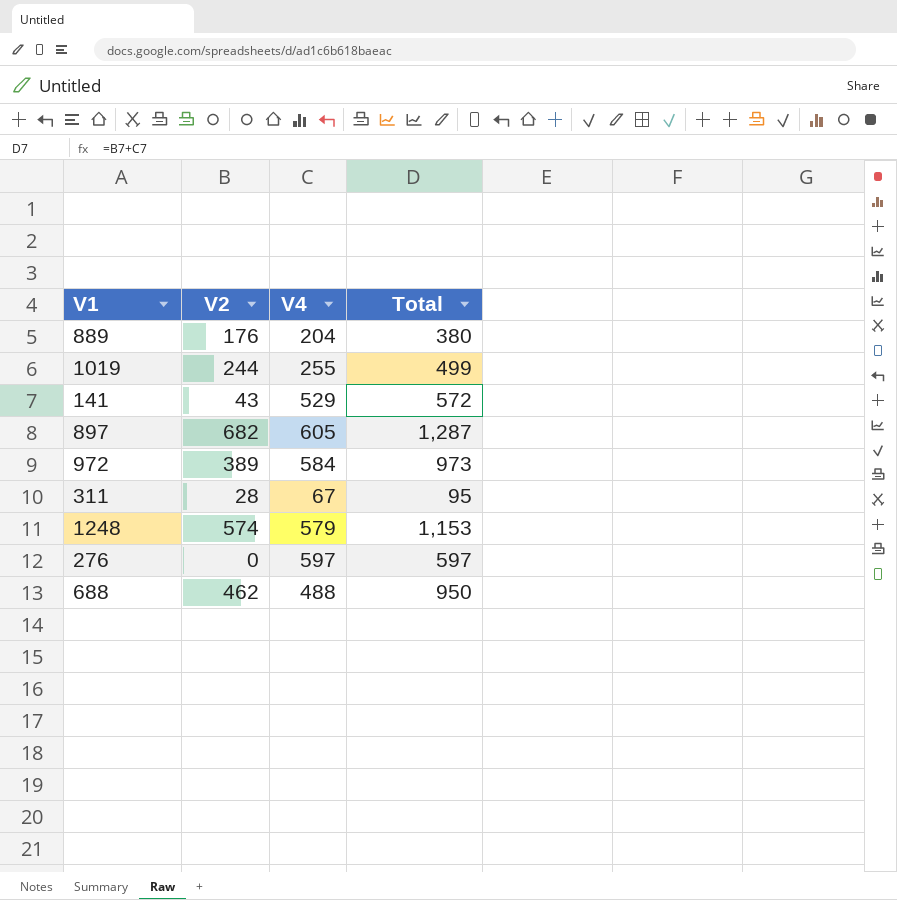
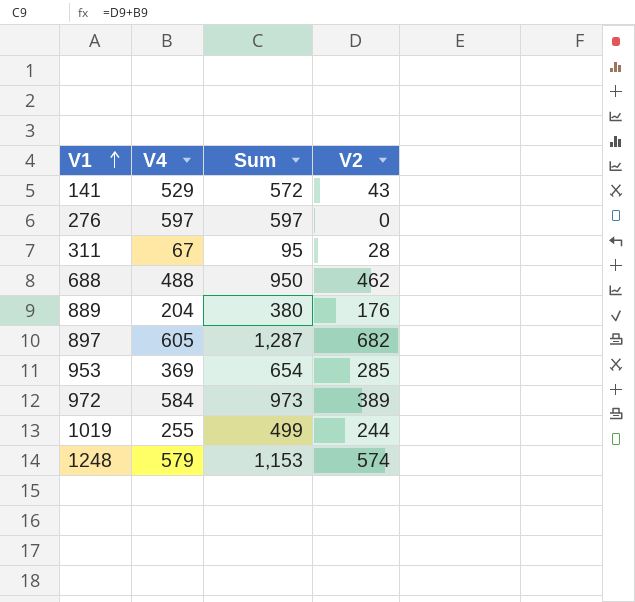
row order: none -> V1 ascending
column name: Total -> Sum
column V2 | position: 2 -> 4
row 953: none -> 369 | 654 | 285

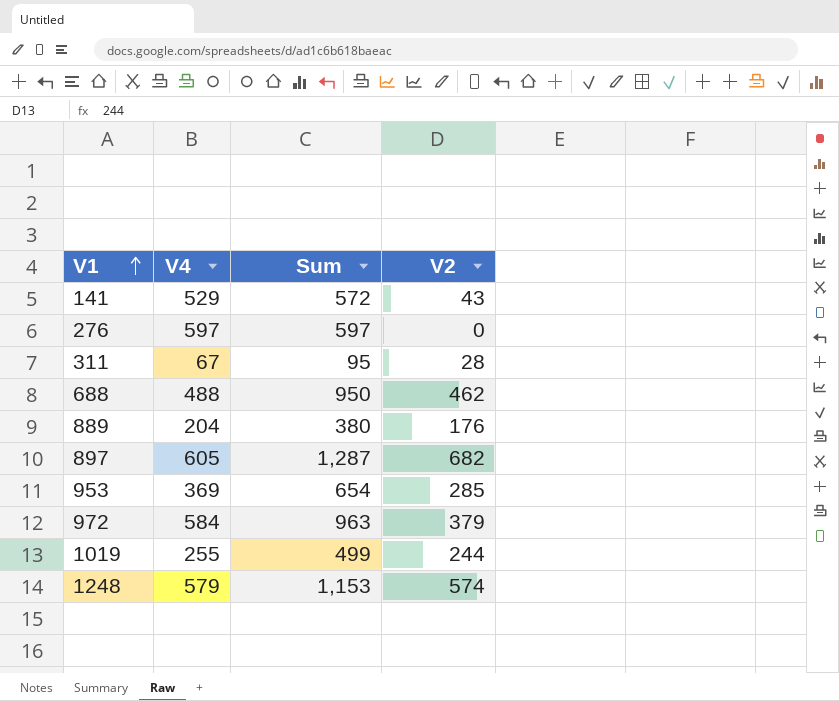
972 | Sum: 973 -> 963
972 | V2: 389 -> 379

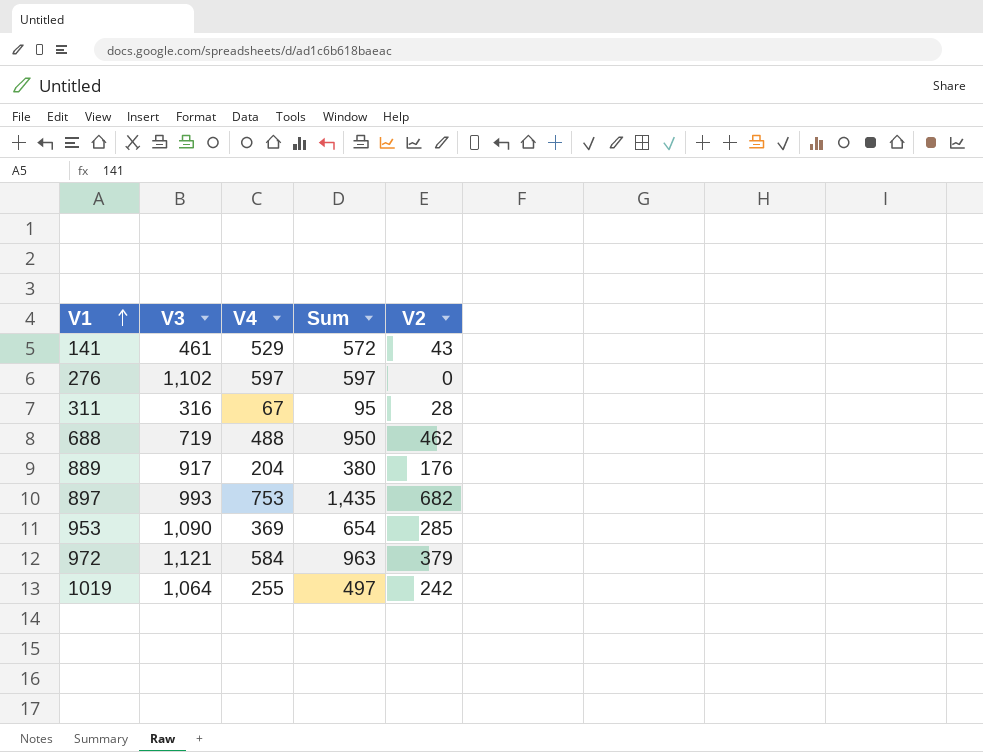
column V3 | position: none -> 2
row 1248: 579 | 1,153 | 574 -> none
897 | V4: 605 -> 753
897 | Sum: 1,287 -> 1,435
1019 | Sum: 499 -> 497
1019 | V2: 244 -> 242

